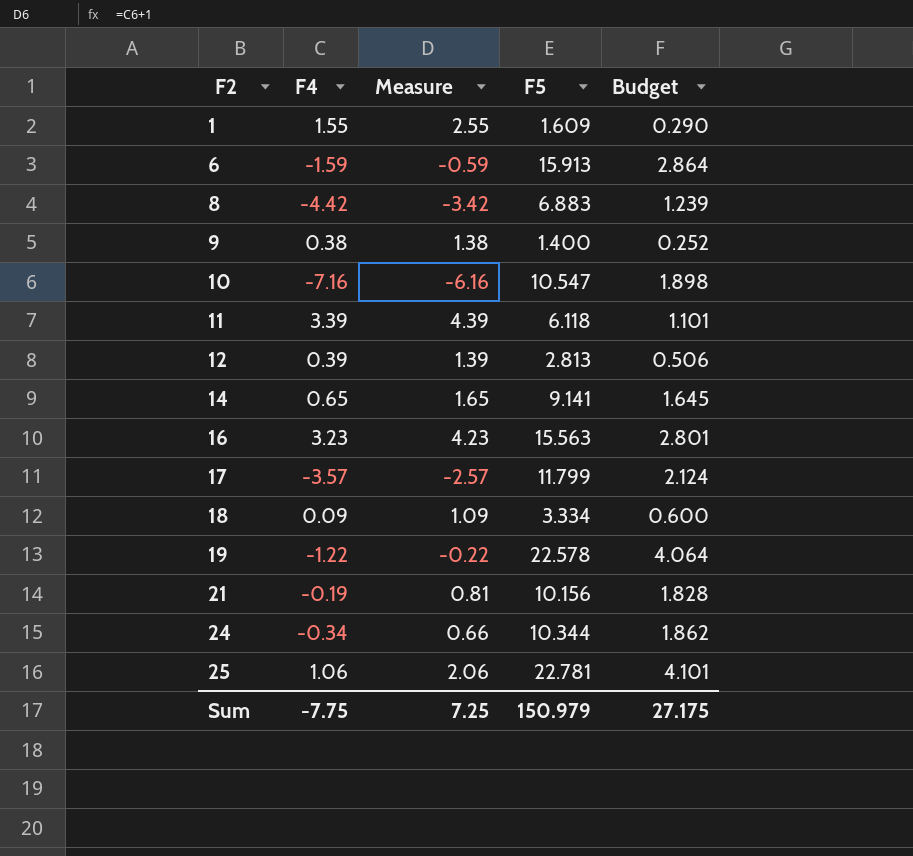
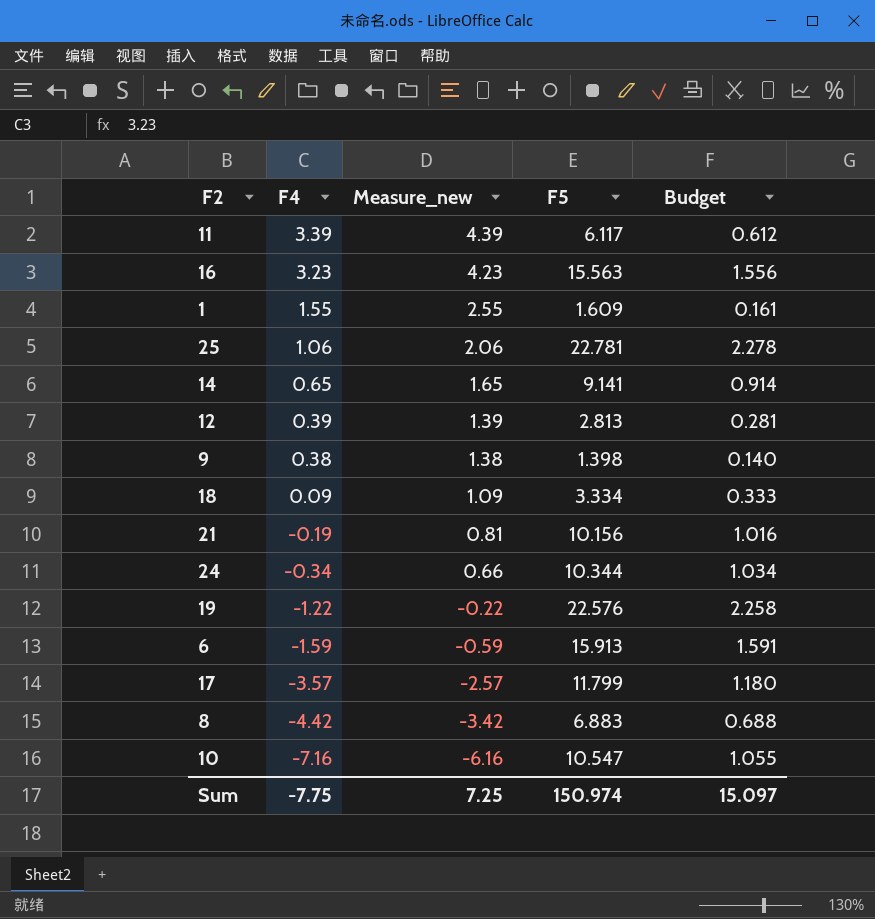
row order: F2 ascending -> F4 descending
column name: Measure -> Measure_new
column Budget | formula: [F5] * 0.18 -> [F5] * 0.1
11 | F5: 6.118 -> 6.117
9 | F5: 1.400 -> 1.398
19 | F5: 22.578 -> 22.576
Sum | F5: 150.979 -> 150.974
Sum | Budget: 27.175 -> 15.097

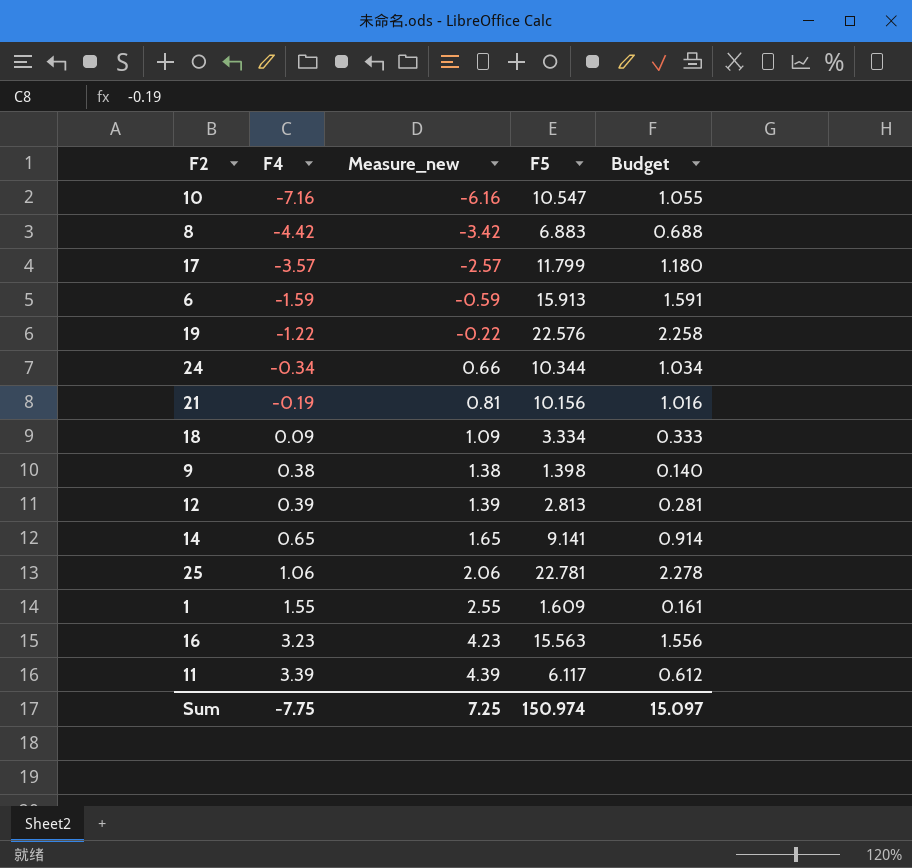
row order: F4 descending -> F4 ascending

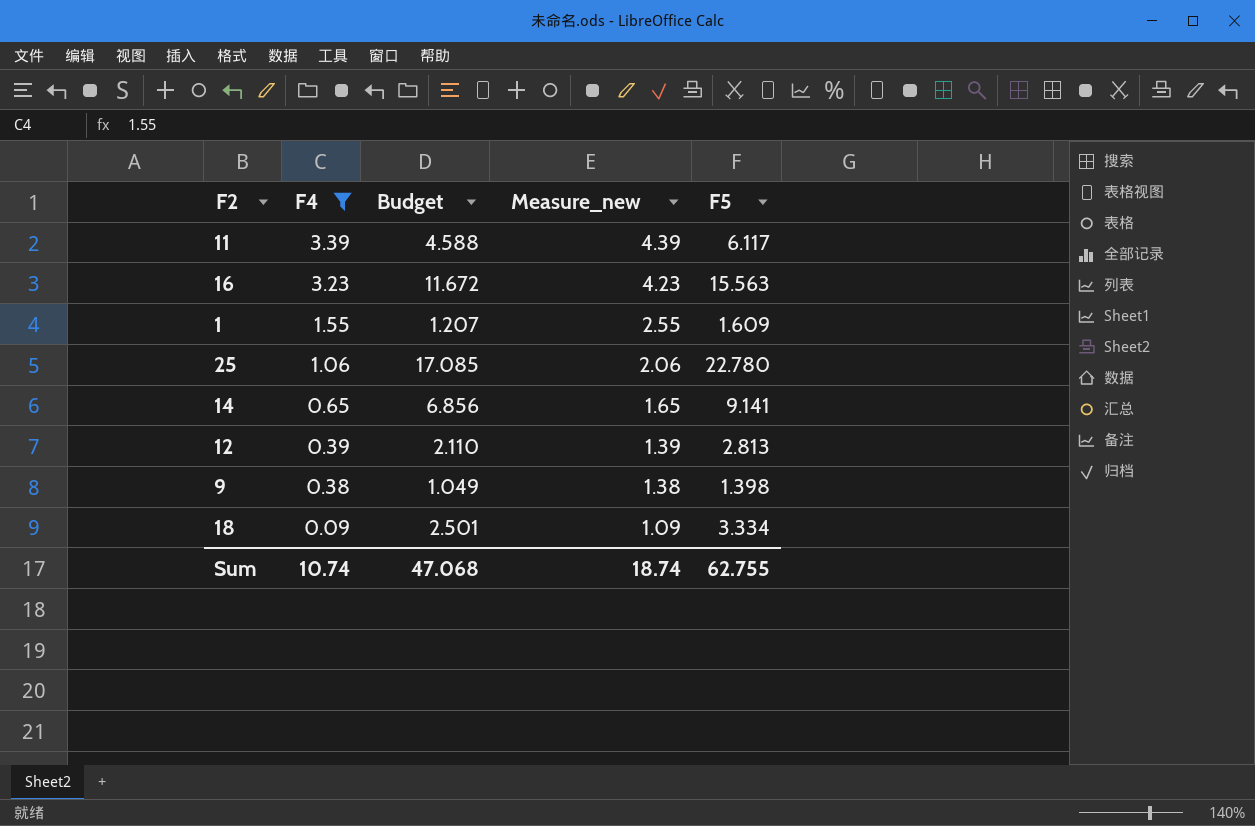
filter: none -> F4 >= 0.09
row order: F4 ascending -> F4 descending
column Budget | formula: [F5] * 0.1 -> [F5] * 0.75
column Budget | position: 5 -> 3
25 | F5: 22.781 -> 22.780
Sum | F4: -7.75 -> 10.74
Sum | Budget: 15.097 -> 47.068
Sum | Measure_new: 7.25 -> 18.74
Sum | F5: 150.974 -> 62.755

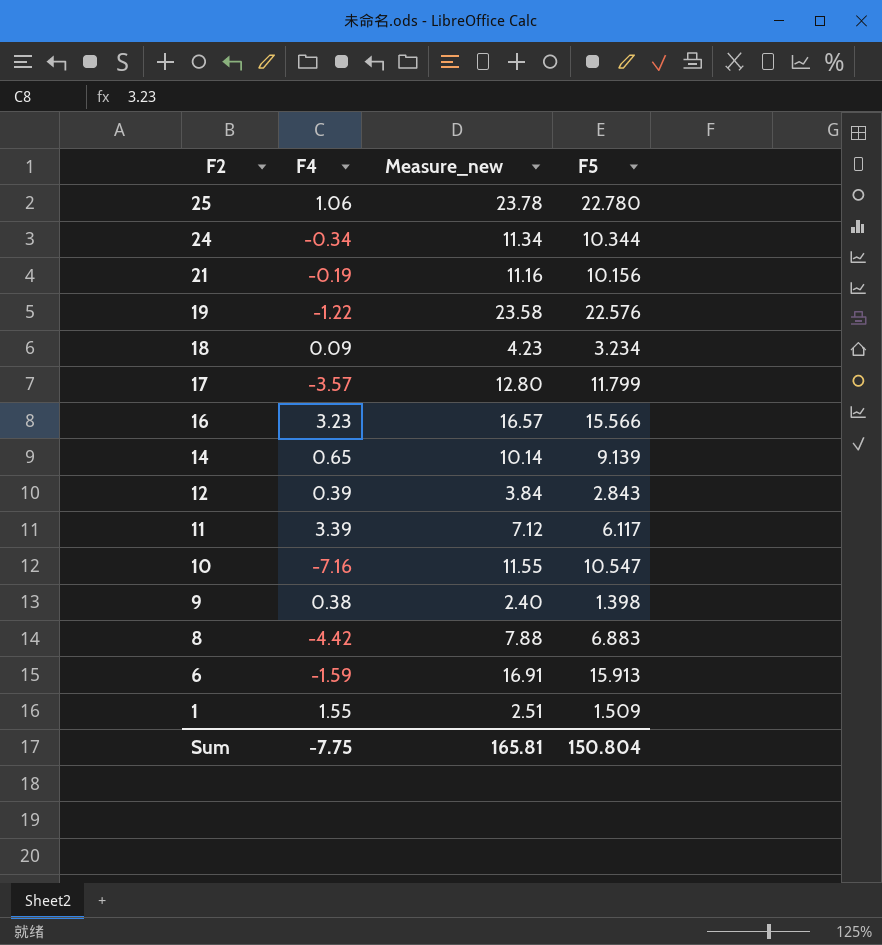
filter: F4 >= 0.09 -> none
row order: F4 descending -> F2 descending
column Budget | formula: [F5] * 0.75 -> none
column Measure_new | formula: [F4] + 1 -> [F5] + 1
18 | F5: 3.334 -> 3.234
16 | F5: 15.563 -> 15.566
14 | F5: 9.141 -> 9.139
12 | F5: 2.813 -> 2.843
1 | F5: 1.609 -> 1.509
Sum | F4: 10.74 -> -7.75
Sum | Measure_new: 18.74 -> 165.81
Sum | F5: 62.755 -> 150.804

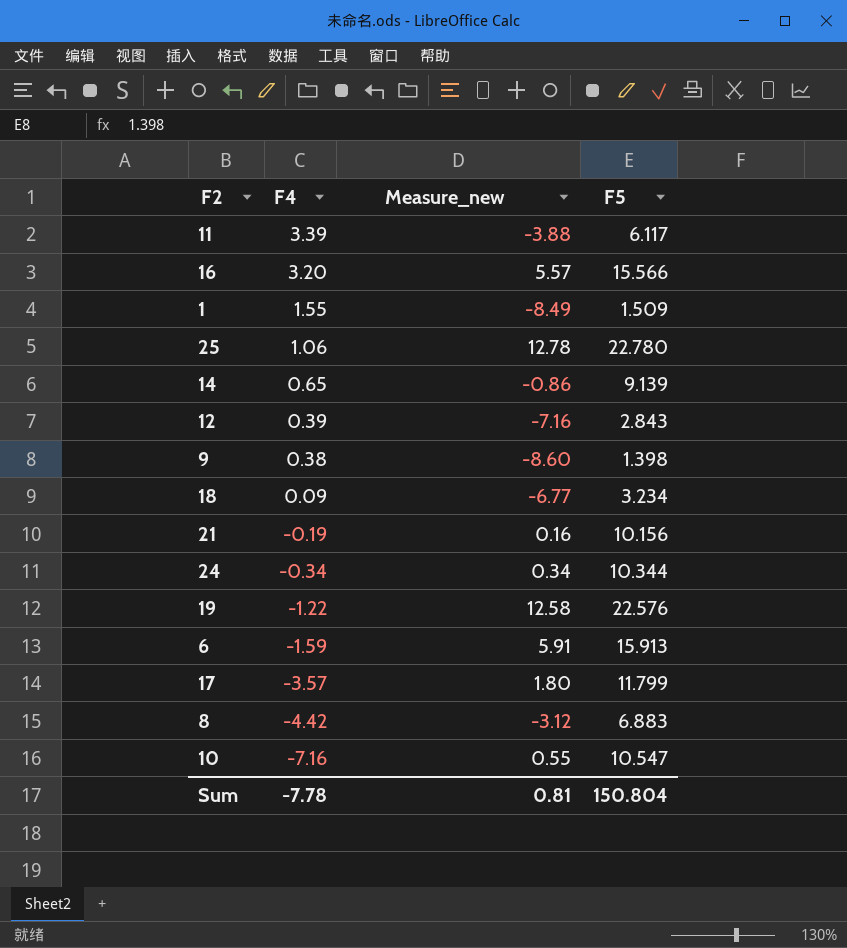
row order: F2 descending -> F4 descending
column Measure_new | formula: [F5] + 1 -> [F5] - 10
16 | F4: 3.23 -> 3.20
Sum | F4: -7.75 -> -7.78
Sum | Measure_new: 165.81 -> 0.81

